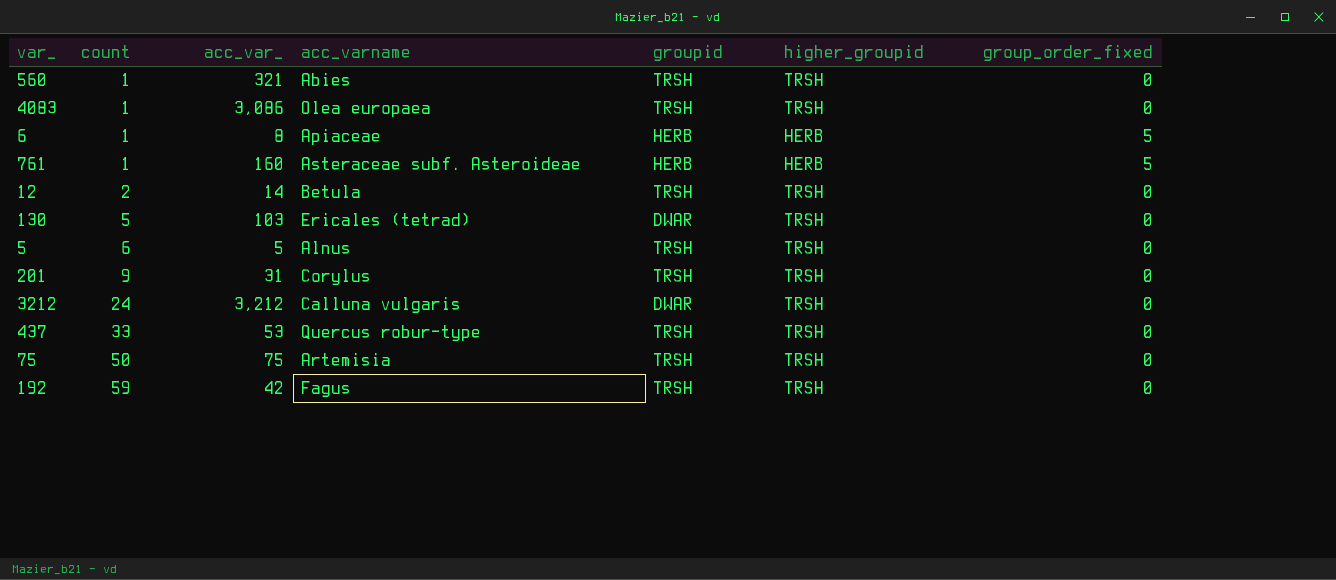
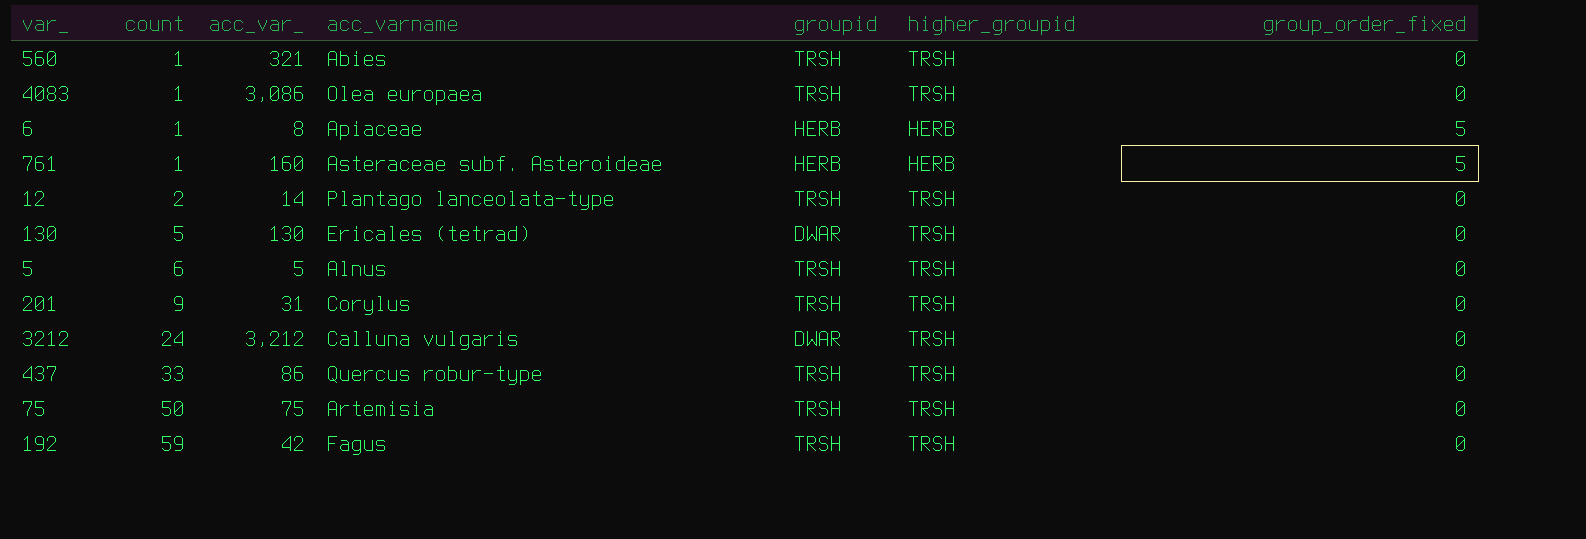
12 | acc_varname: Betula -> Plantago lanceolata-type
130 | acc_var_: 103 -> 130
437 | acc_var_: 53 -> 86

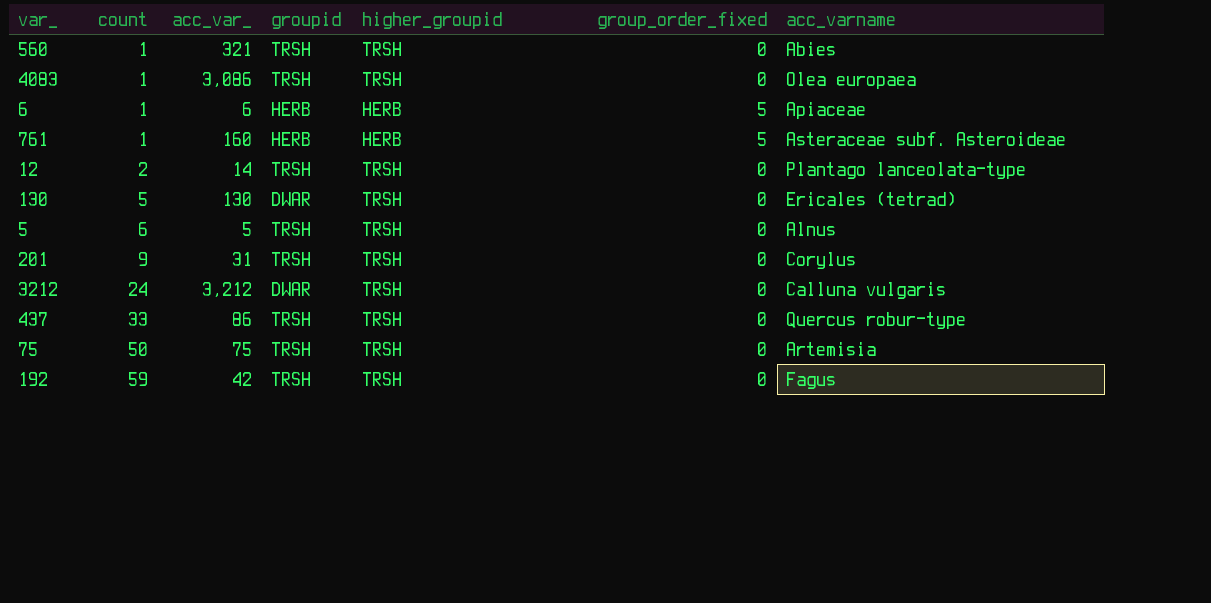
column acc_varname | position: 4 -> 7
6 | acc_var_: 8 -> 6

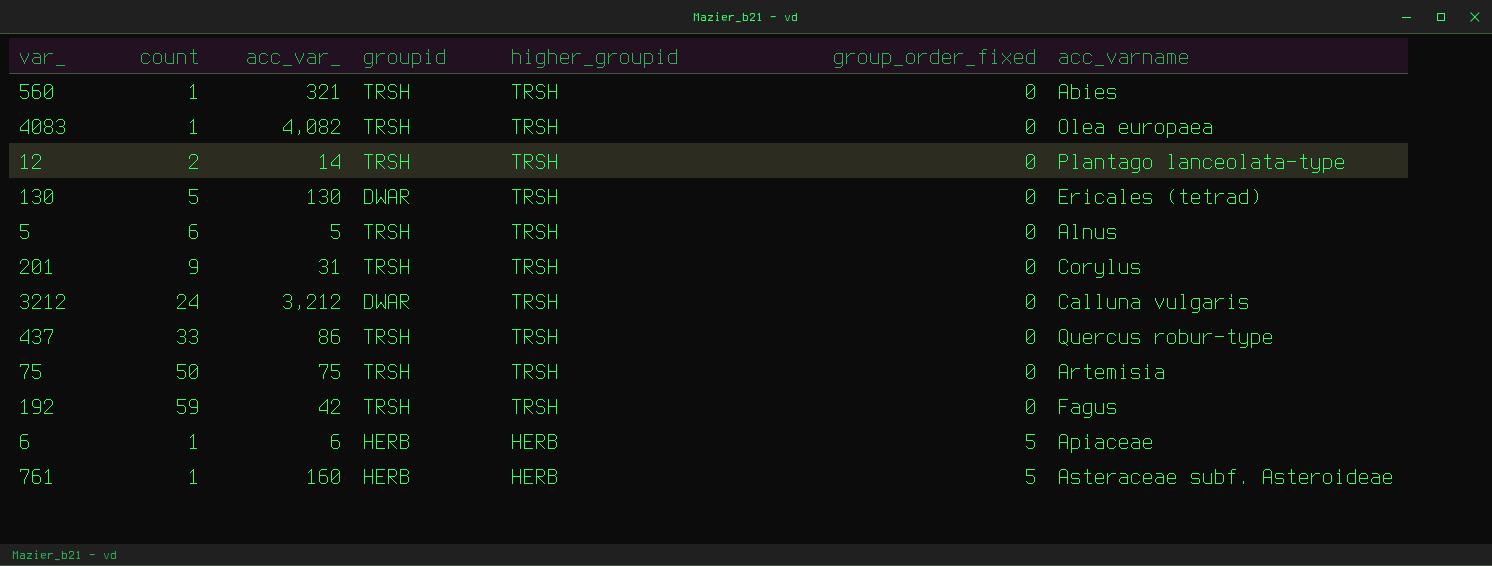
row order: count ascending -> higher_groupid descending
4083 | acc_var_: 3,086 -> 4,082

